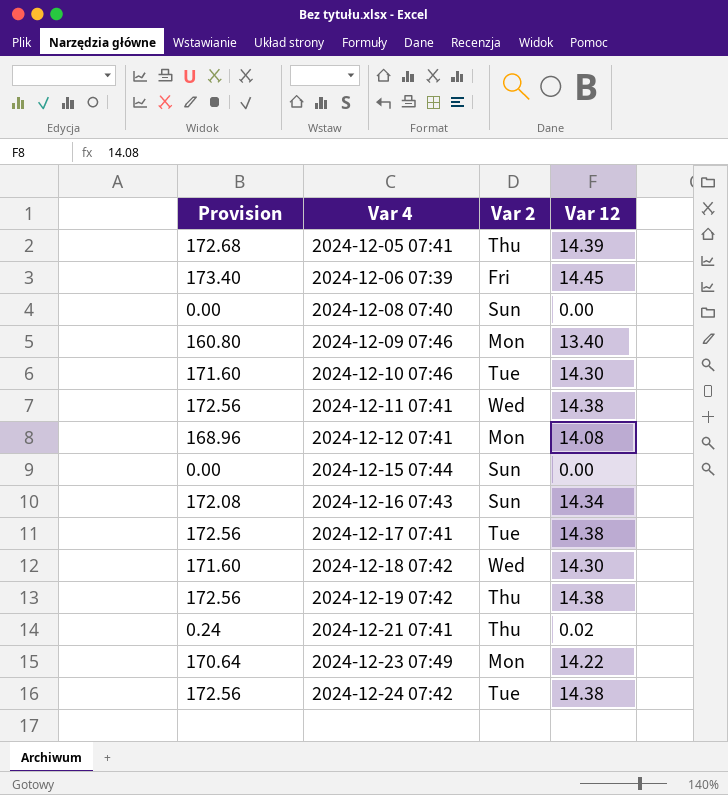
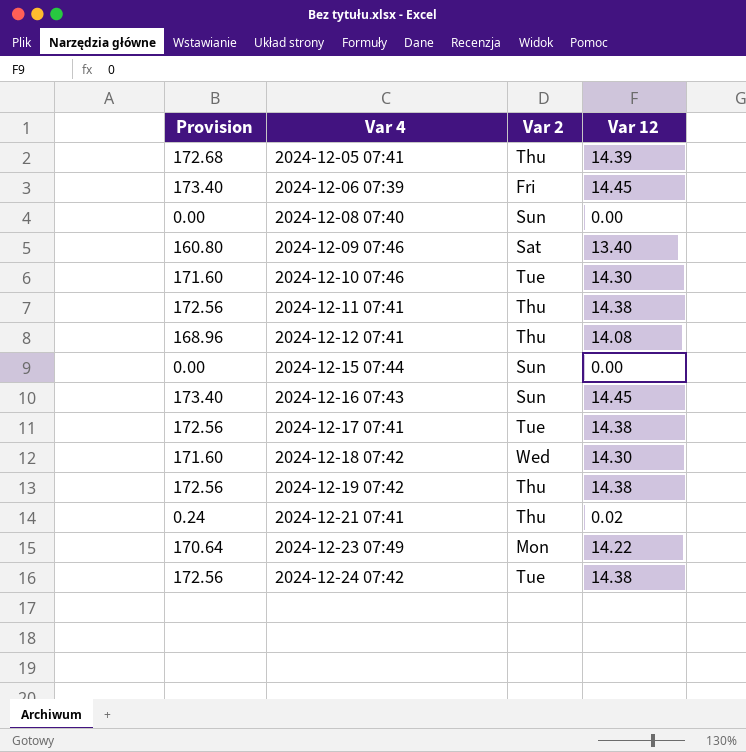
2024-12-09 07:46 | Var 2: Mon -> Sat
2024-12-11 07:41 | Var 2: Wed -> Thu
2024-12-12 07:41 | Var 2: Mon -> Thu
2024-12-16 07:43 | Provision: 172.08 -> 173.40
2024-12-16 07:43 | Var 12: 14.34 -> 14.45

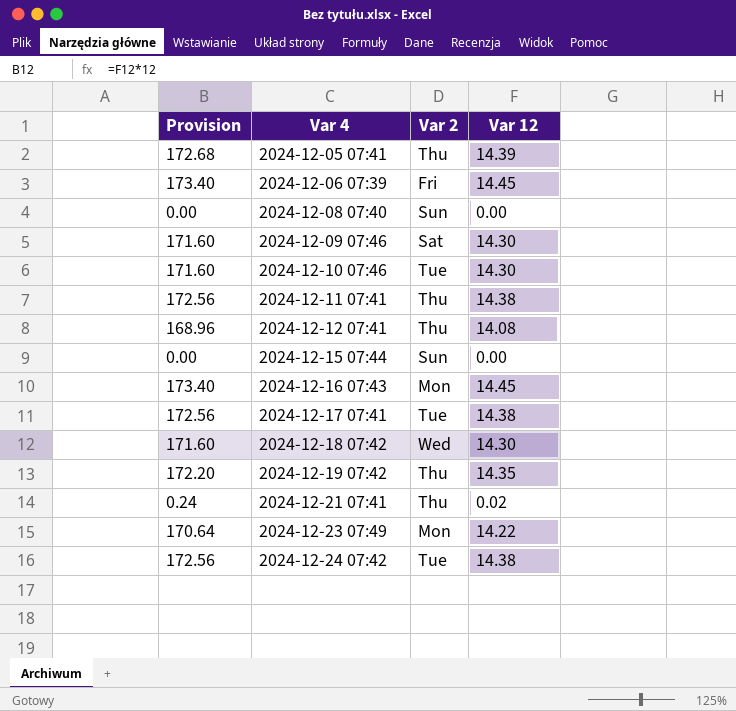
2024-12-09 07:46 | Provision: 160.80 -> 171.60
2024-12-09 07:46 | Var 12: 13.40 -> 14.30
2024-12-16 07:43 | Var 2: Sun -> Mon
2024-12-19 07:42 | Provision: 172.56 -> 172.20
2024-12-19 07:42 | Var 12: 14.38 -> 14.35

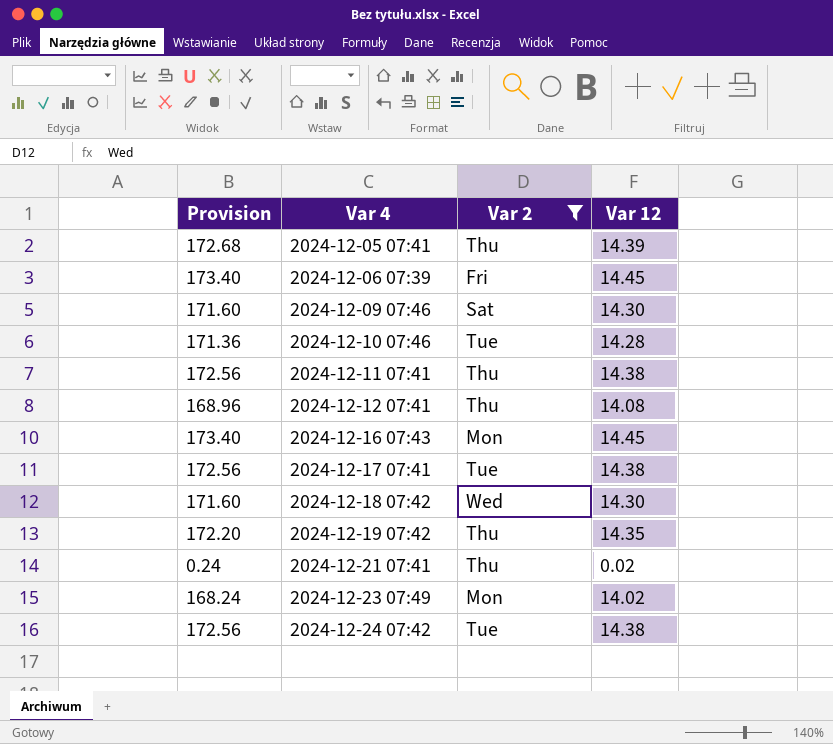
filter: none -> Var 2 != Sun
2024-12-10 07:46 | Provision: 171.60 -> 171.36
2024-12-10 07:46 | Var 12: 14.30 -> 14.28
2024-12-23 07:49 | Provision: 170.64 -> 168.24
2024-12-23 07:49 | Var 12: 14.22 -> 14.02

